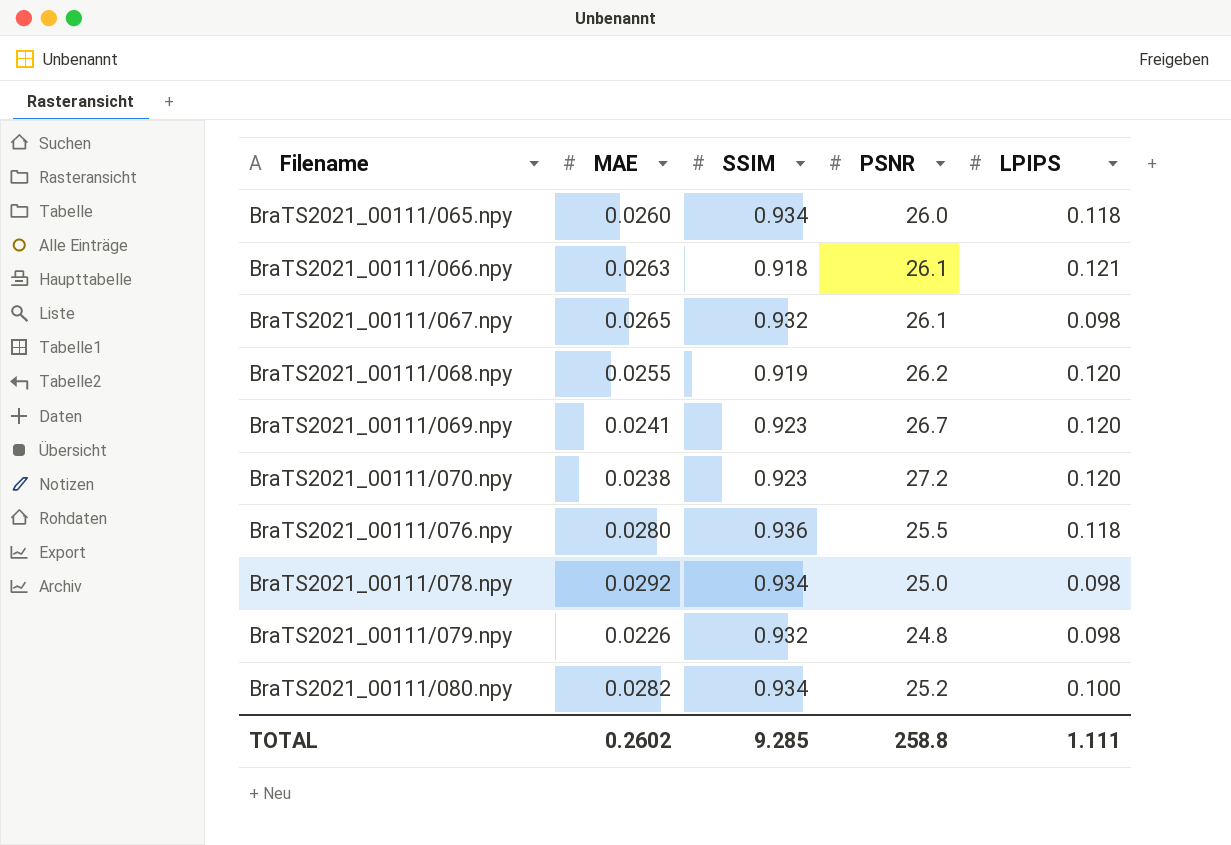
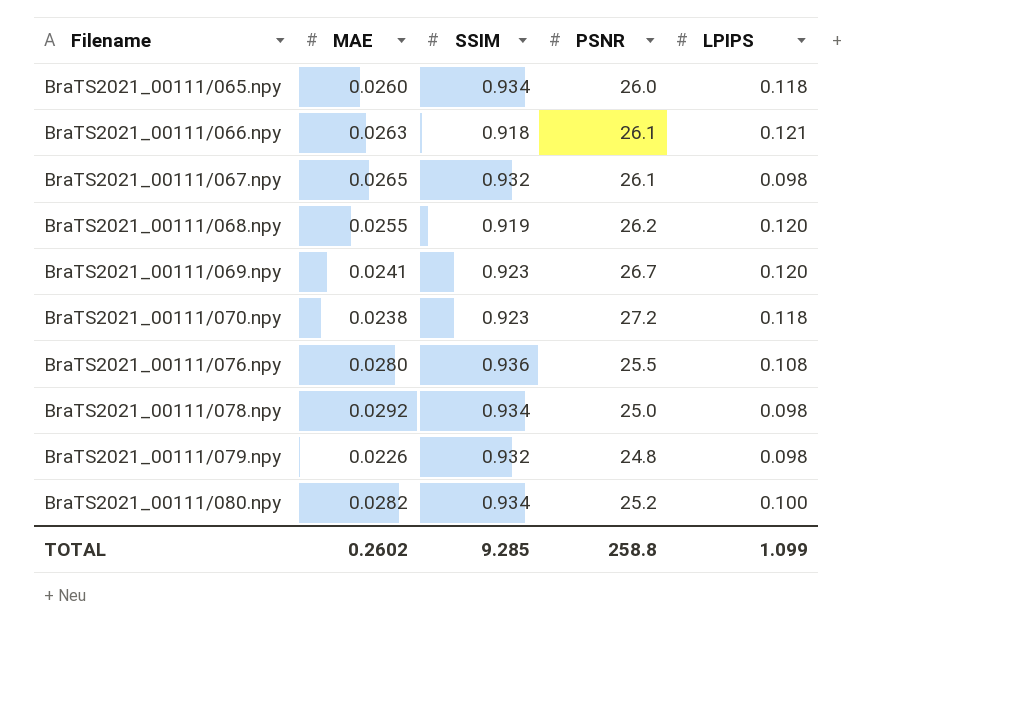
BraTS2021_00111/070.npy | LPIPS: 0.120 -> 0.118
BraTS2021_00111/076.npy | LPIPS: 0.118 -> 0.108
TOTAL | LPIPS: 1.111 -> 1.099

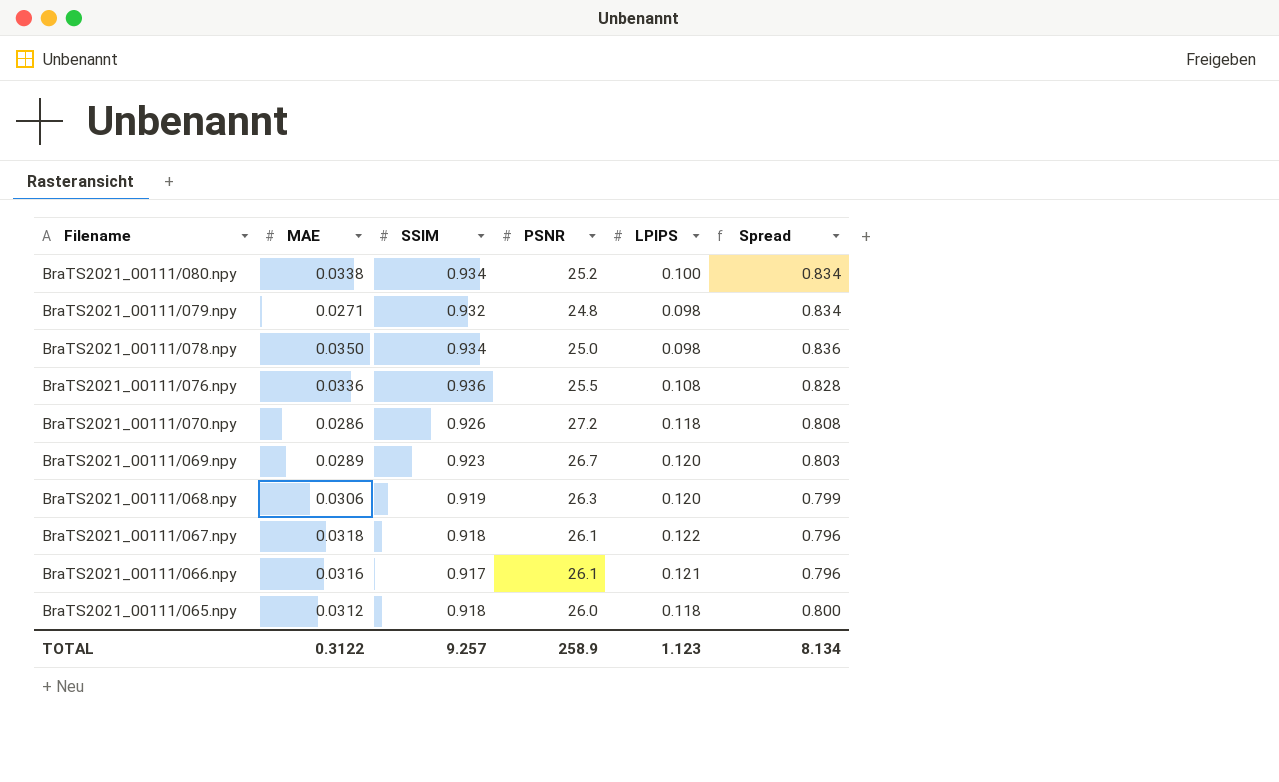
row order: Filename ascending -> Filename descending
column Spread | formula: none -> [SSIM] - [LPIPS]
BraTS2021_00111/080.npy | MAE: 0.0282 -> 0.0338
BraTS2021_00111/079.npy | MAE: 0.0226 -> 0.0271
BraTS2021_00111/078.npy | MAE: 0.0292 -> 0.0350
BraTS2021_00111/076.npy | MAE: 0.0280 -> 0.0336
BraTS2021_00111/070.npy | MAE: 0.0238 -> 0.0286
BraTS2021_00111/070.npy | SSIM: 0.923 -> 0.926
BraTS2021_00111/069.npy | MAE: 0.0241 -> 0.0289
BraTS2021_00111/068.npy | MAE: 0.0255 -> 0.0306
BraTS2021_00111/068.npy | PSNR: 26.2 -> 26.3
BraTS2021_00111/067.npy | MAE: 0.0265 -> 0.0318
BraTS2021_00111/067.npy | SSIM: 0.932 -> 0.918
BraTS2021_00111/067.npy | LPIPS: 0.098 -> 0.122
BraTS2021_00111/066.npy | MAE: 0.0263 -> 0.0316
BraTS2021_00111/066.npy | SSIM: 0.918 -> 0.917
BraTS2021_00111/065.npy | MAE: 0.0260 -> 0.0312
BraTS2021_00111/065.npy | SSIM: 0.934 -> 0.918
TOTAL | MAE: 0.2602 -> 0.3122
TOTAL | SSIM: 9.285 -> 9.257
TOTAL | PSNR: 258.8 -> 258.9
TOTAL | LPIPS: 1.099 -> 1.123

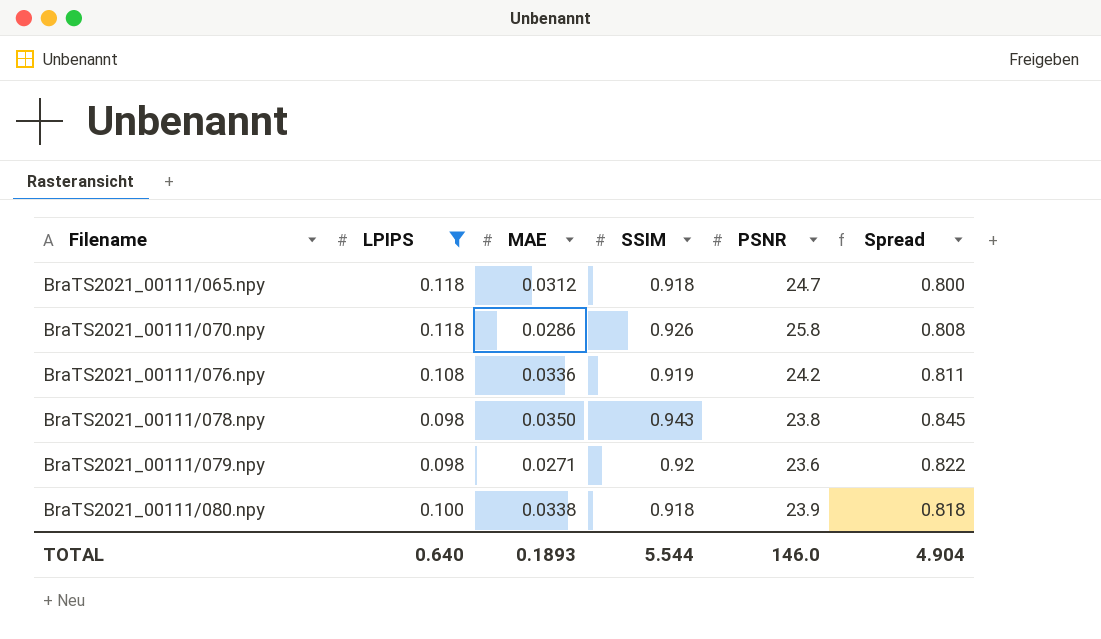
filter: none -> LPIPS <= 0.118
row order: Filename descending -> Filename ascending
column LPIPS | position: 5 -> 2
BraTS2021_00111/065.npy | PSNR: 26.0 -> 24.7
BraTS2021_00111/070.npy | PSNR: 27.2 -> 25.8
BraTS2021_00111/076.npy | SSIM: 0.936 -> 0.919
BraTS2021_00111/076.npy | PSNR: 25.5 -> 24.2
BraTS2021_00111/076.npy | Spread: 0.828 -> 0.811
BraTS2021_00111/078.npy | SSIM: 0.934 -> 0.943
BraTS2021_00111/078.npy | PSNR: 25.0 -> 23.8
BraTS2021_00111/078.npy | Spread: 0.836 -> 0.845
BraTS2021_00111/079.npy | SSIM: 0.932 -> 0.92
BraTS2021_00111/079.npy | PSNR: 24.8 -> 23.6
BraTS2021_00111/079.npy | Spread: 0.834 -> 0.822
BraTS2021_00111/080.npy | SSIM: 0.934 -> 0.918
BraTS2021_00111/080.npy | PSNR: 25.2 -> 23.9
BraTS2021_00111/080.npy | Spread: 0.834 -> 0.818
TOTAL | LPIPS: 1.123 -> 0.640
TOTAL | MAE: 0.3122 -> 0.1893
TOTAL | SSIM: 9.257 -> 5.544
TOTAL | PSNR: 258.9 -> 146.0
TOTAL | Spread: 8.134 -> 4.904

